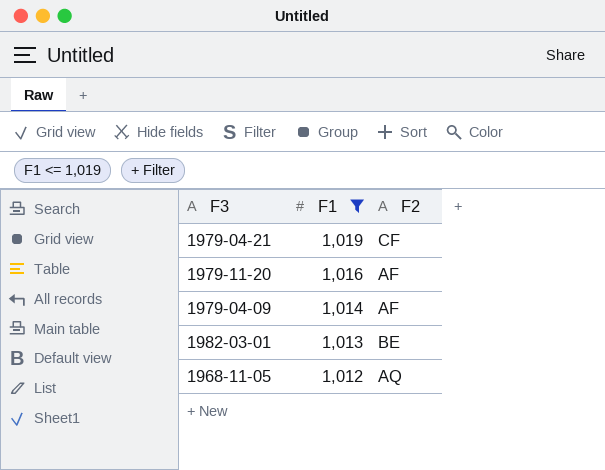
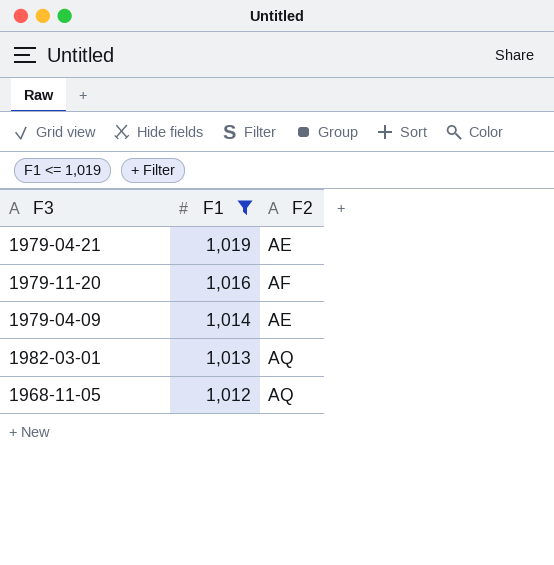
1979-04-21 | F2: CF -> AE
1979-04-09 | F2: AF -> AE
1982-03-01 | F2: BE -> AQ

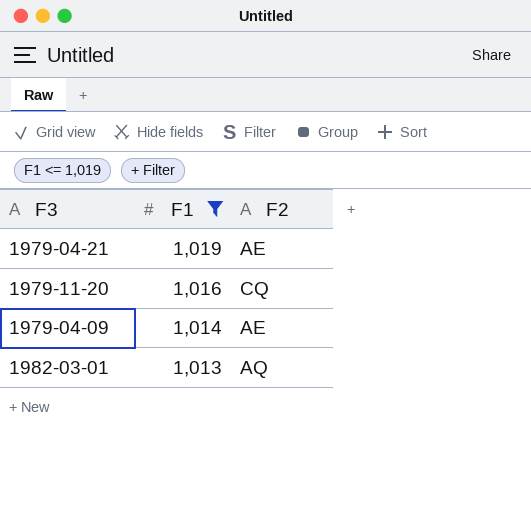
row 1968-11-05: 1,012 | AQ -> none
1979-11-20 | F2: AF -> CQ

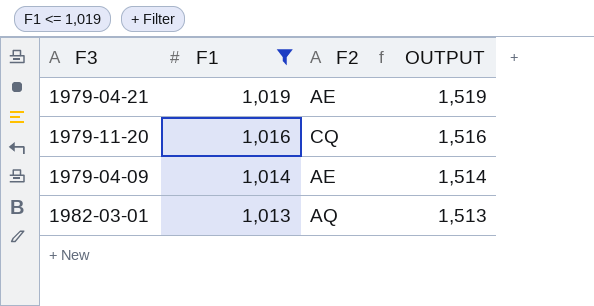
column OUTPUT | formula: none -> [F1] + 500

